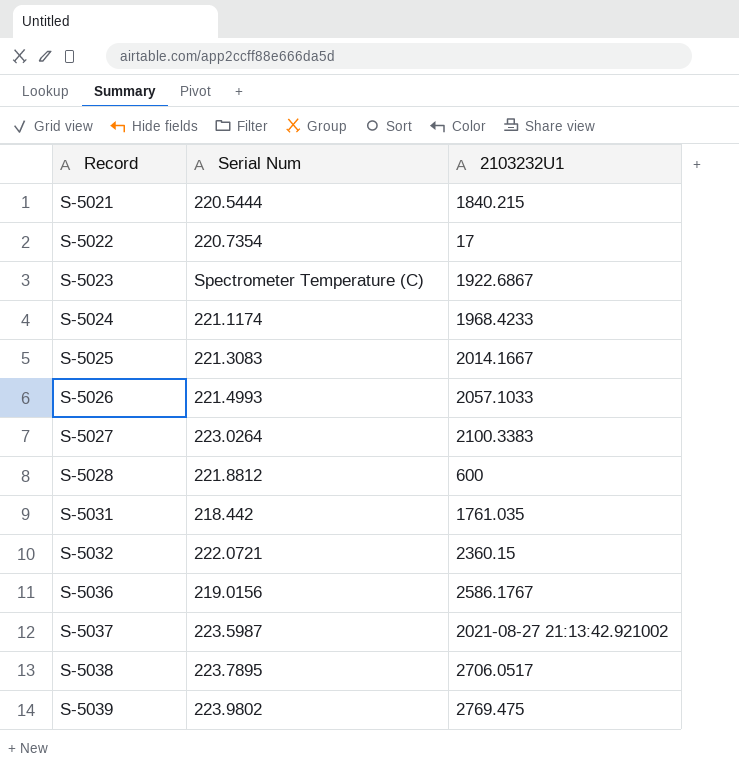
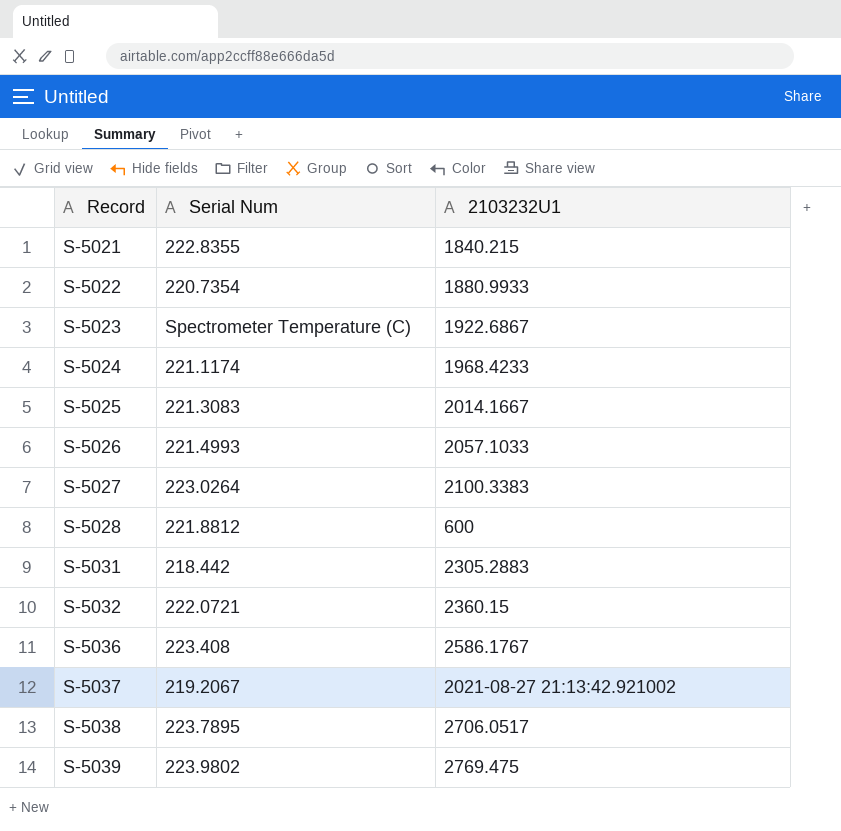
S-5021 | Serial Num: 220.5444 -> 222.8355
S-5022 | 2103232U1: 17 -> 1880.9933
S-5031 | 2103232U1: 1761.035 -> 2305.2883
S-5036 | Serial Num: 219.0156 -> 223.408
S-5037 | Serial Num: 223.5987 -> 219.2067

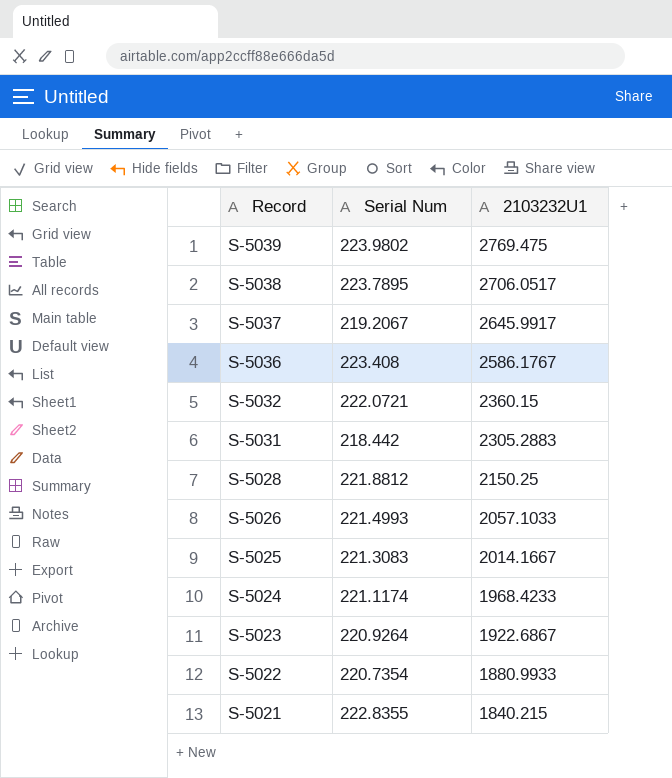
row order: Record ascending -> Record descending
row S-5027: 223.0264 | 2100.3383 -> none
S-5037 | 2103232U1: 2021-08-27 21:13:42.921002 -> 2645.9917
S-5028 | 2103232U1: 600 -> 2150.25
S-5023 | Serial Num: Spectrometer Temperature (C) -> 220.9264

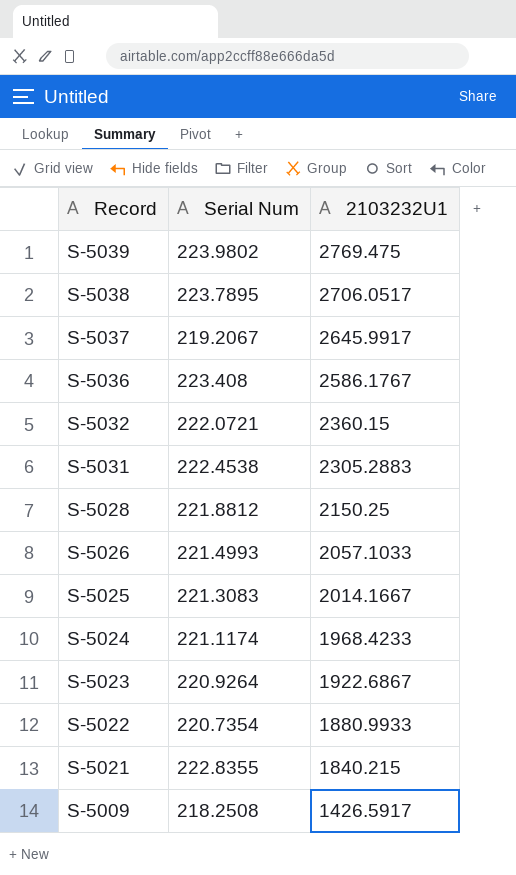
S-5031 | Serial Num: 218.442 -> 222.4538
row S-5009: none -> 218.2508 | 1426.5917

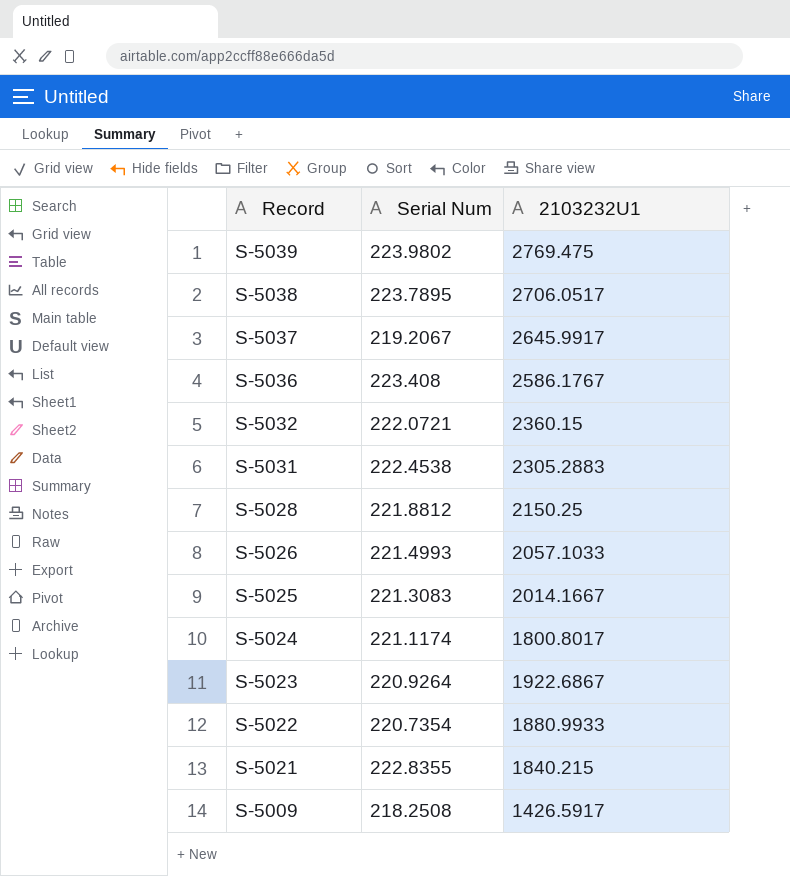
S-5024 | 2103232U1: 1968.4233 -> 1800.8017

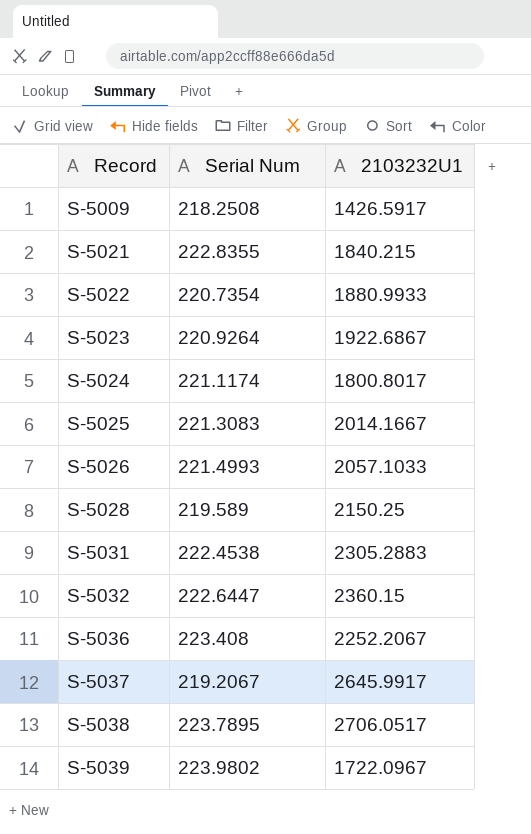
row order: Record descending -> Record ascending
S-5028 | Serial Num: 221.8812 -> 219.589
S-5032 | Serial Num: 222.0721 -> 222.6447
S-5036 | 2103232U1: 2586.1767 -> 2252.2067
S-5039 | 2103232U1: 2769.475 -> 1722.0967

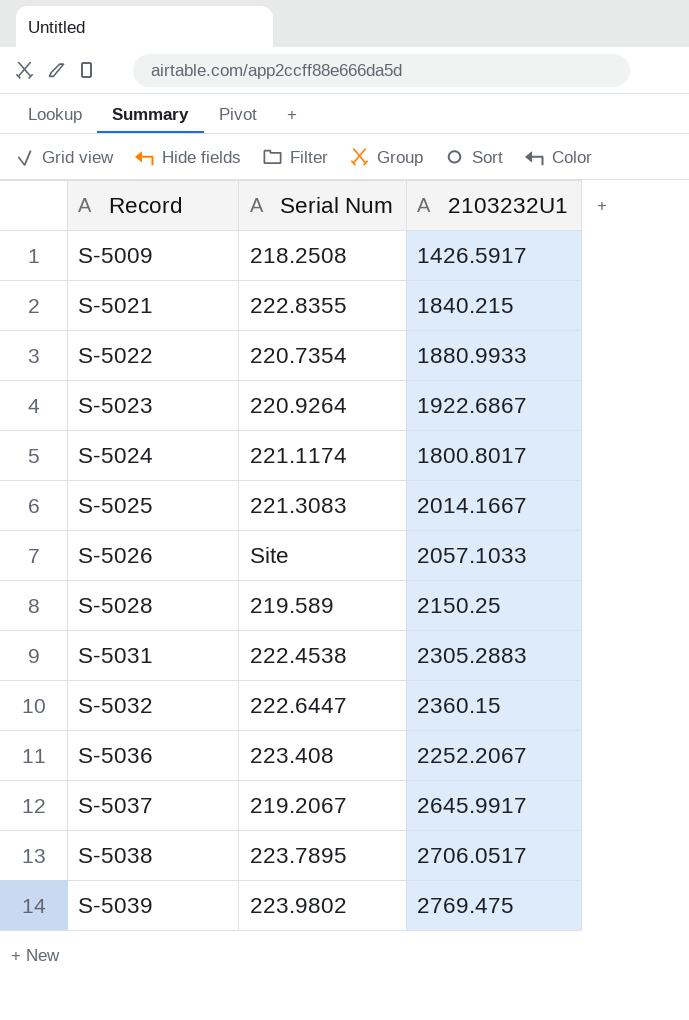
S-5026 | Serial Num: 221.4993 -> Site
S-5039 | 2103232U1: 1722.0967 -> 2769.475

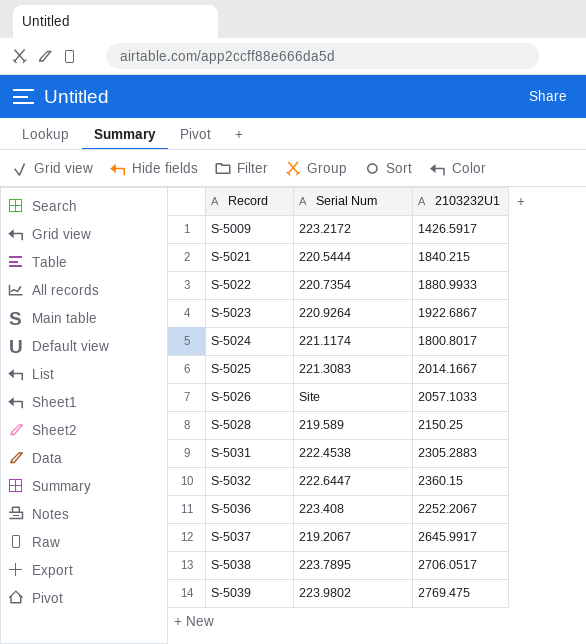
S-5009 | Serial Num: 218.2508 -> 223.2172
S-5021 | Serial Num: 222.8355 -> 220.5444

